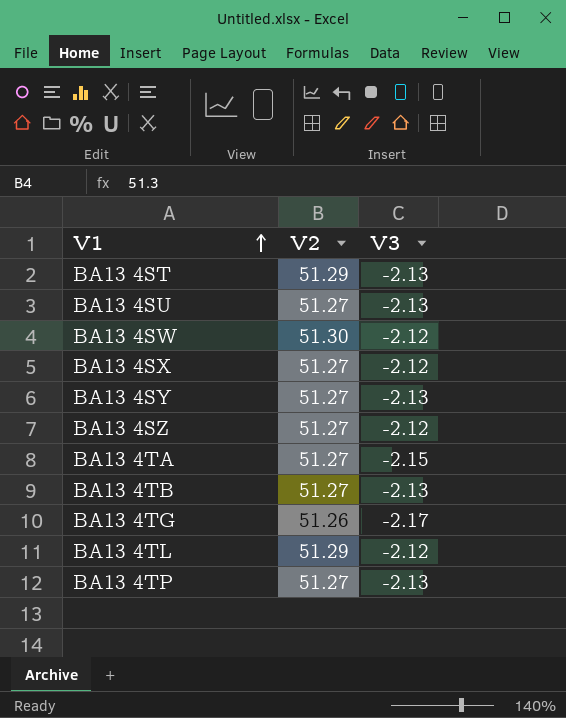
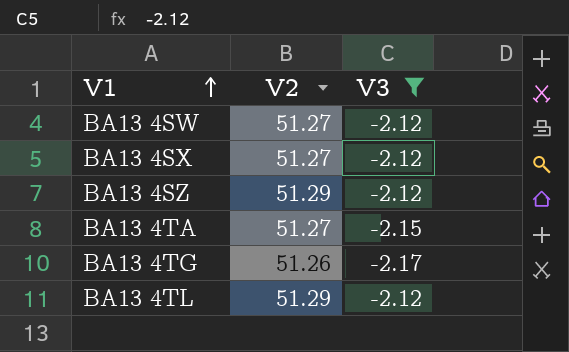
filter: none -> V3 != -2.13
BA13 4SW | V2: 51.30 -> 51.27
BA13 4SZ | V2: 51.27 -> 51.29

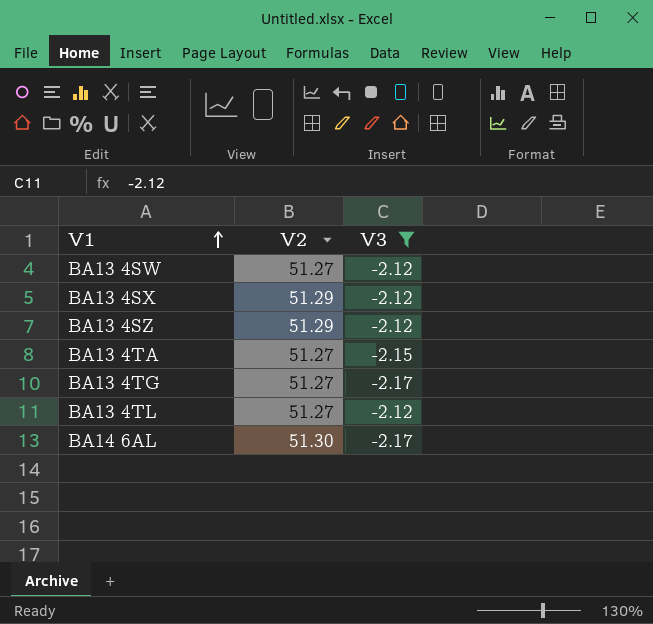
BA13 4SX | V2: 51.27 -> 51.29
BA13 4TG | V2: 51.26 -> 51.27
BA13 4TL | V2: 51.29 -> 51.27
row BA14 6AL: none -> 51.30 | -2.17

